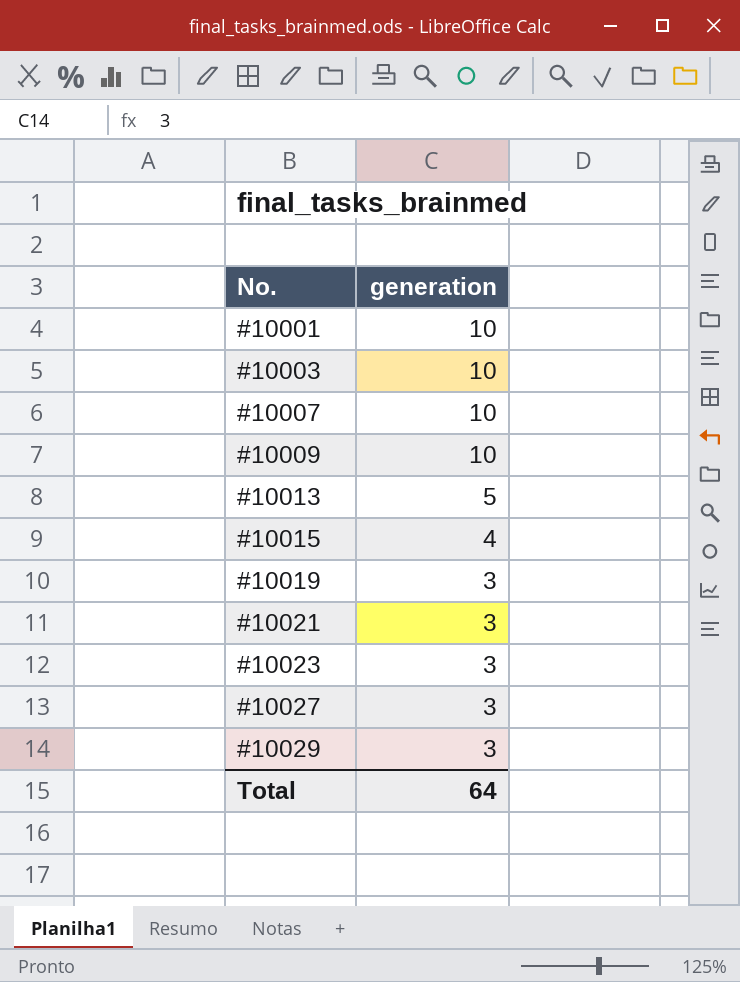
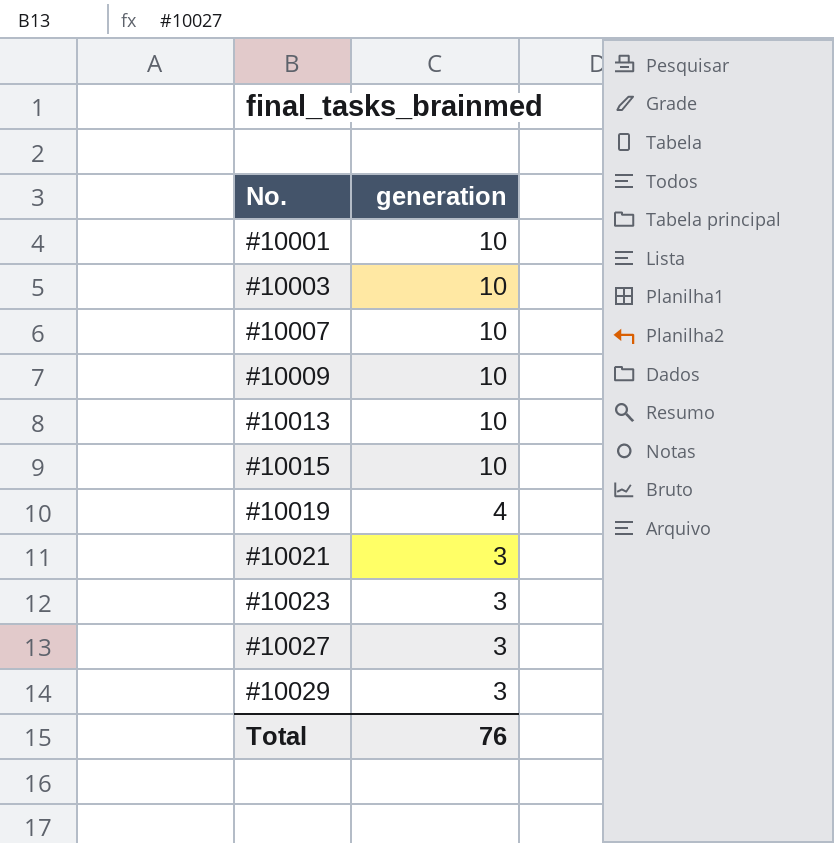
#10013 | generation: 5 -> 10
#10015 | generation: 4 -> 10
#10019 | generation: 3 -> 4
Total | generation: 64 -> 76

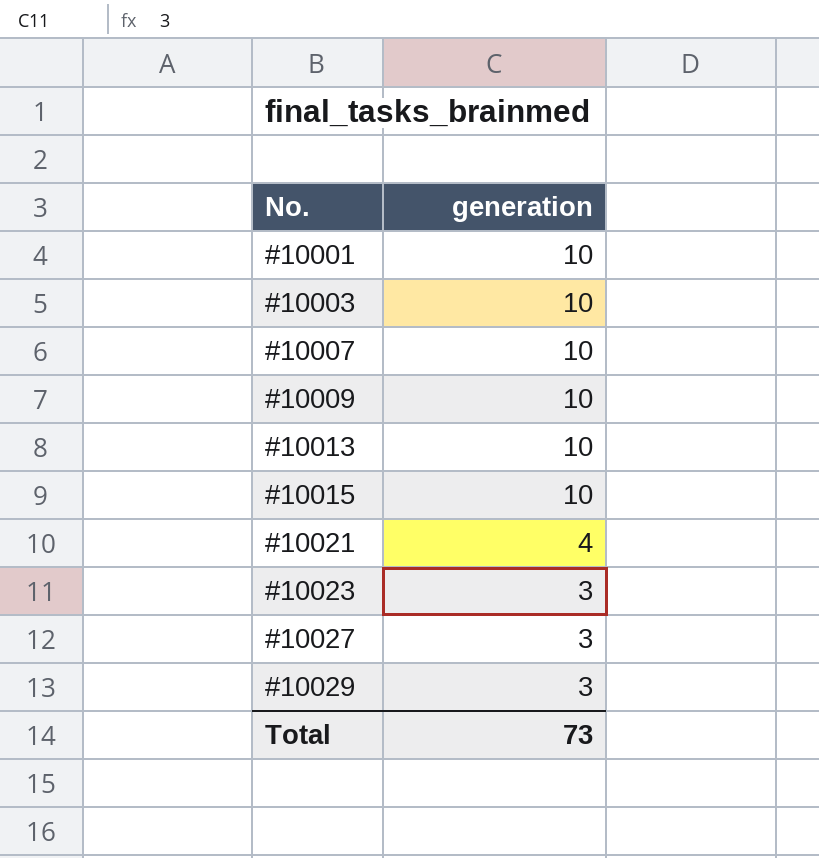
row #10019: 4 -> none
#10021 | generation: 3 -> 4
Total | generation: 76 -> 73

